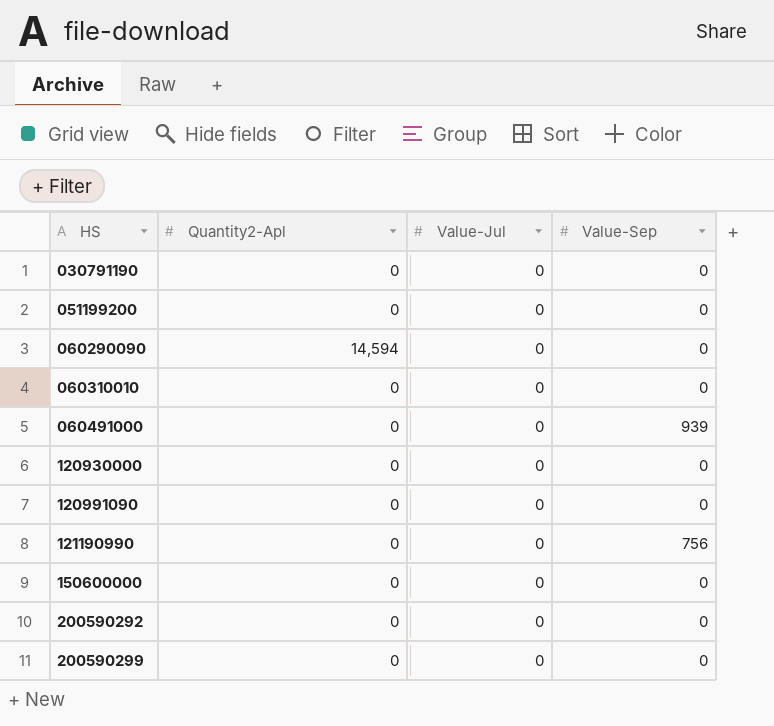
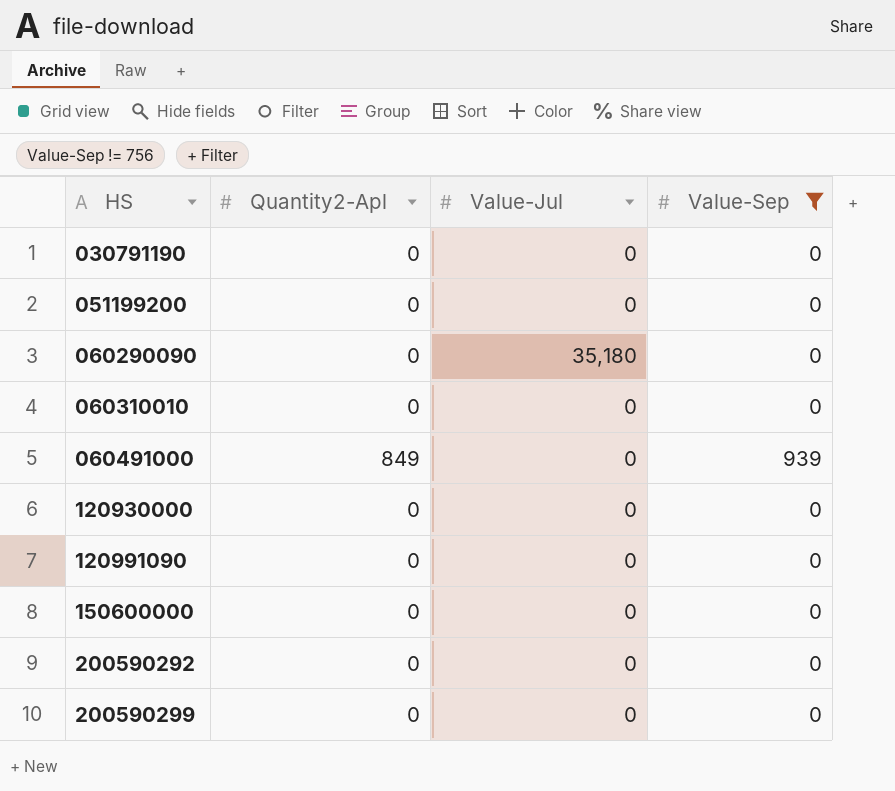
filter: none -> Value-Sep != 756
060290090 | Quantity2-Apl: 14,594 -> 0
060290090 | Value-Jul: 0 -> 35,180
060491000 | Quantity2-Apl: 0 -> 849

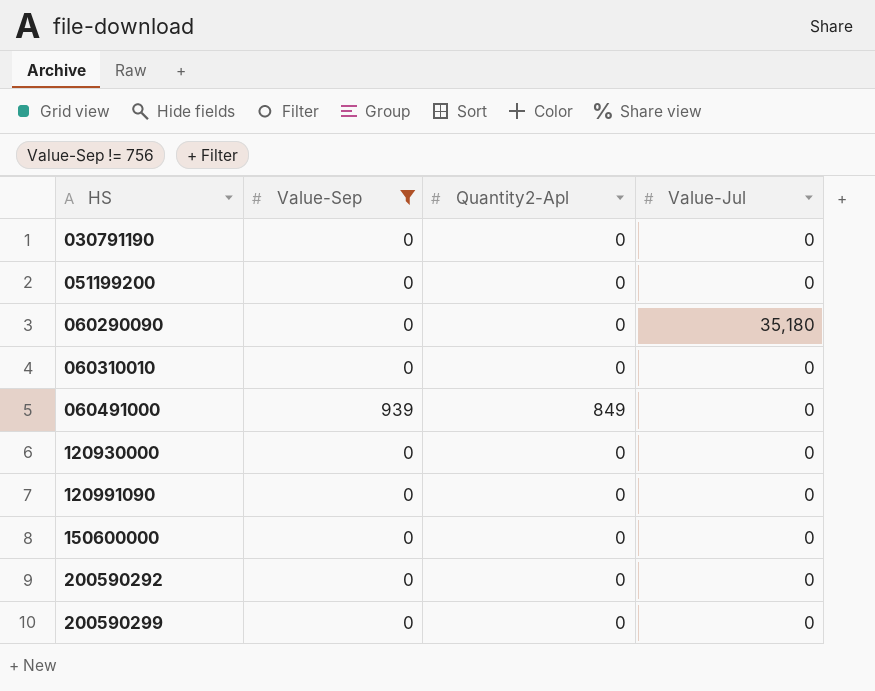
column Value-Sep | position: 4 -> 2

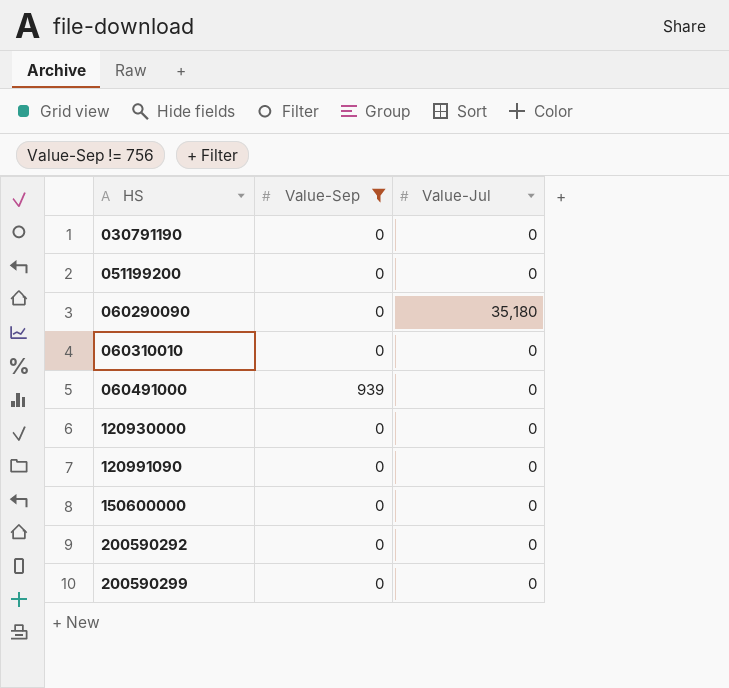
column Quantity2-Apl | position: 3 -> none

